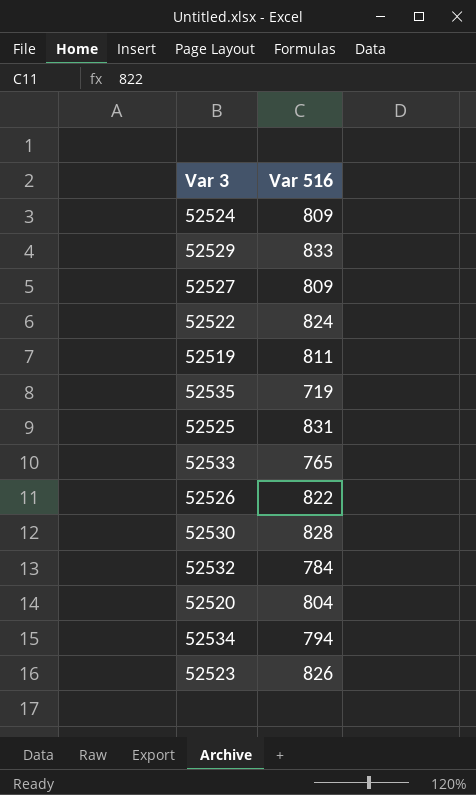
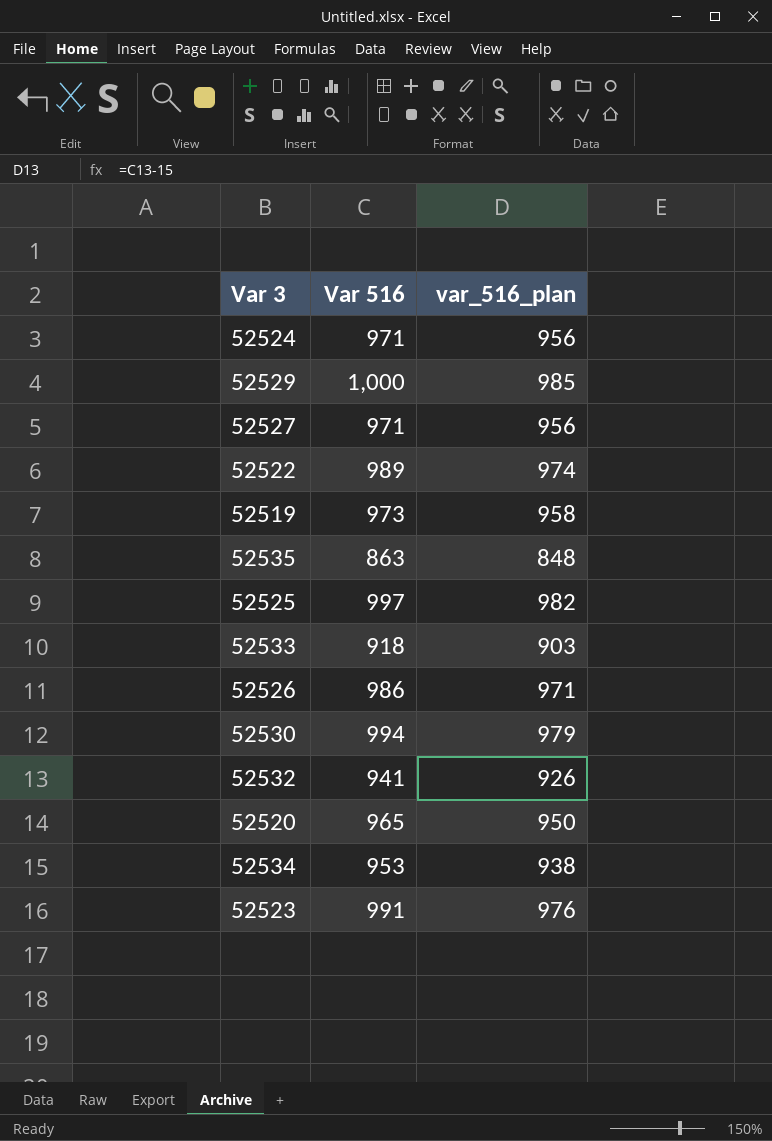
column var_516_plan | formula: none -> [Var 516] - 15
52524 | Var 516: 809 -> 971
52529 | Var 516: 833 -> 1,000
52527 | Var 516: 809 -> 971
52522 | Var 516: 824 -> 989
52519 | Var 516: 811 -> 973
52535 | Var 516: 719 -> 863
52525 | Var 516: 831 -> 997
52533 | Var 516: 765 -> 918
52526 | Var 516: 822 -> 986
52530 | Var 516: 828 -> 994
52532 | Var 516: 784 -> 941
52520 | Var 516: 804 -> 965
52534 | Var 516: 794 -> 953
52523 | Var 516: 826 -> 991

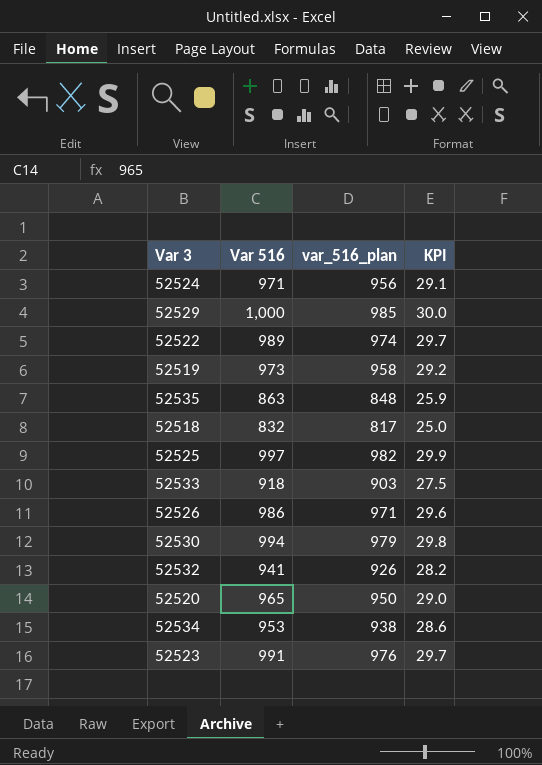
column KPI | formula: none -> [Var 516] * 0.03
row 52527: 971 | 956 -> none
row 52518: none -> 832 | 817 | 25.0

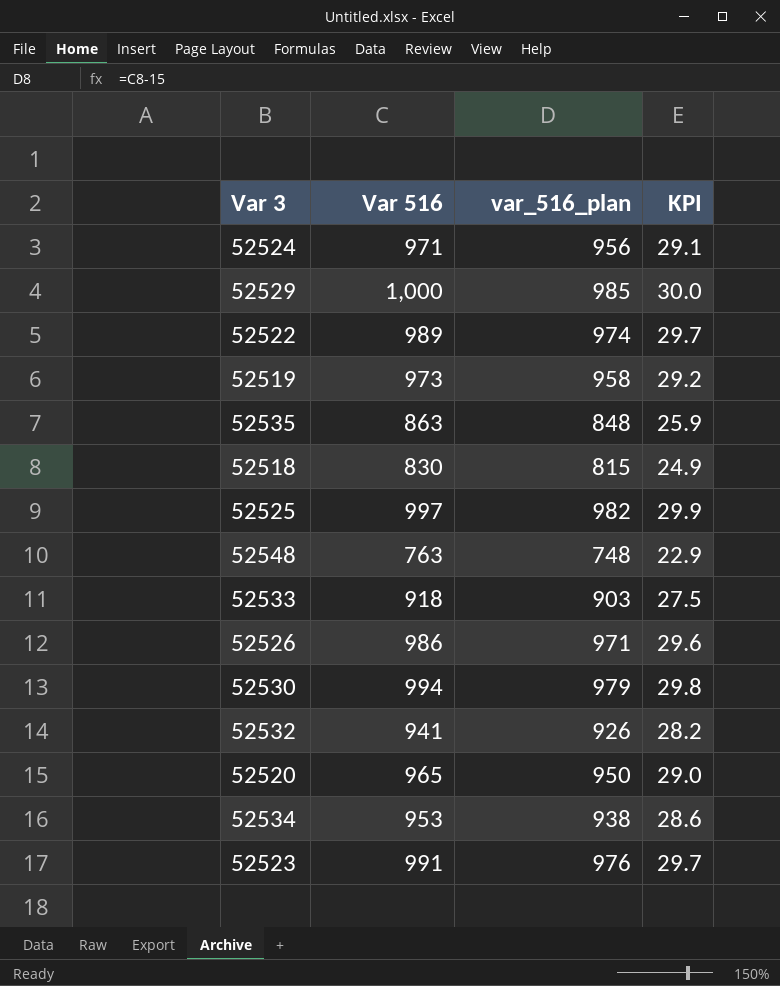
52518 | Var 516: 832 -> 830
52518 | var_516_plan: 817 -> 815
52518 | KPI: 25.0 -> 24.9
row 52548: none -> 763 | 748 | 22.9

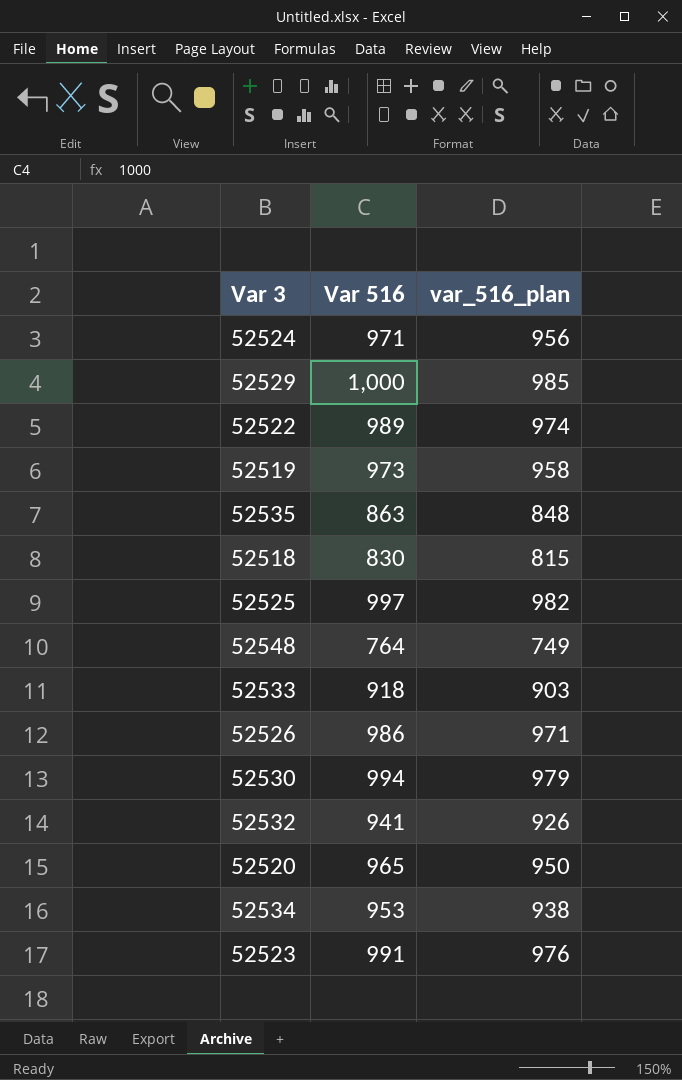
column KPI | formula: [Var 516] * 0.03 -> none
52548 | Var 516: 763 -> 764
52548 | var_516_plan: 748 -> 749

